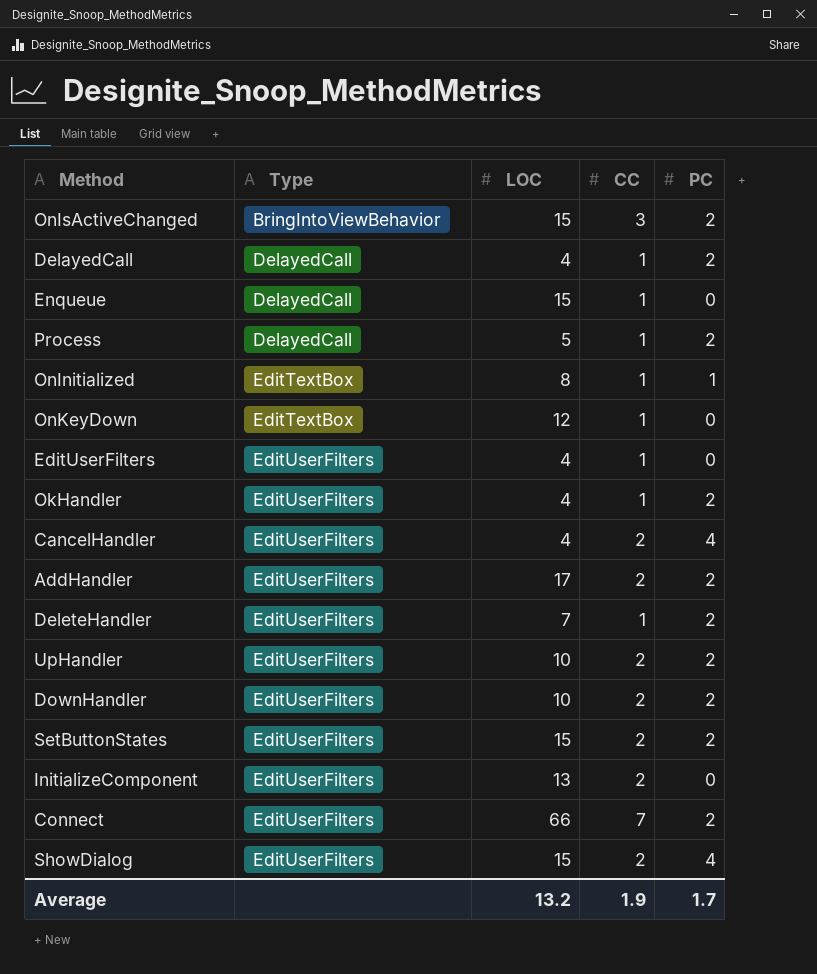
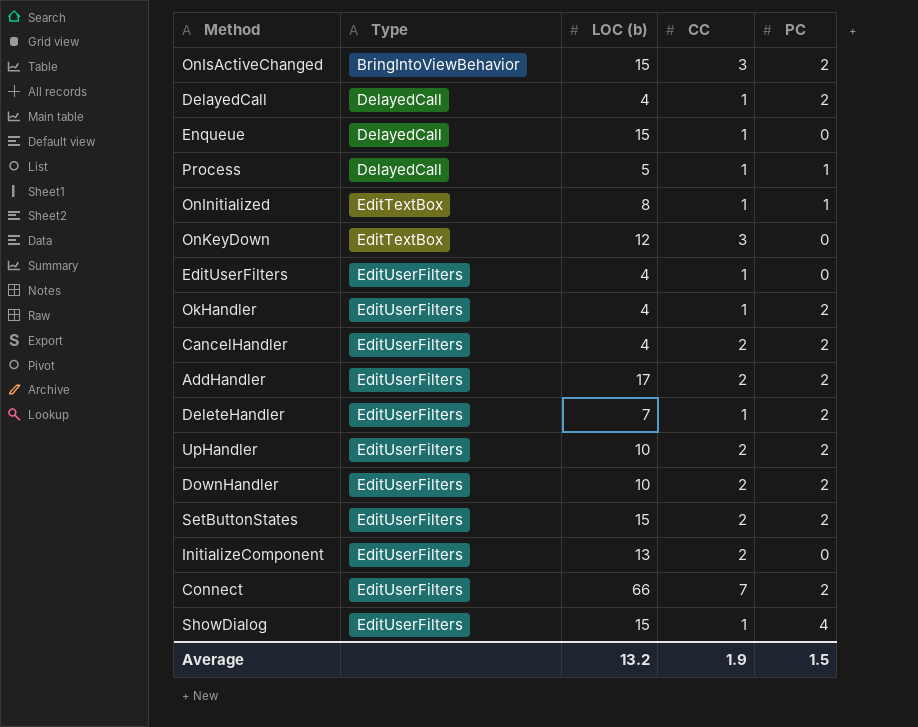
column name: LOC -> LOC (b)
Process | PC: 2 -> 1
OnKeyDown | CC: 1 -> 3
CancelHandler | PC: 4 -> 2
ShowDialog | CC: 2 -> 1
Average | PC: 1.7 -> 1.5

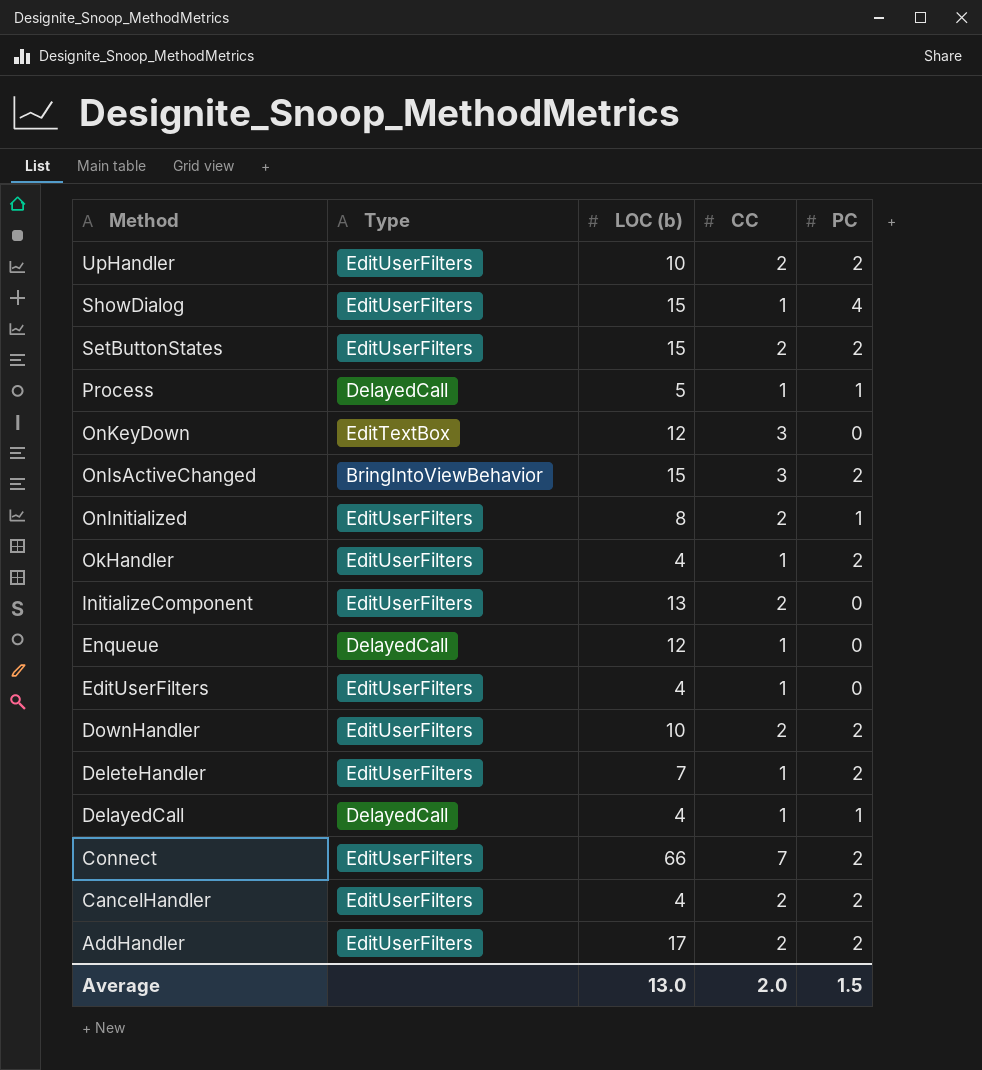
row order: Type ascending -> Method descending
OnInitialized | Type: EditTextBox -> EditUserFilters
OnInitialized | CC: 1 -> 2
Enqueue | LOC (b): 15 -> 12
DelayedCall | PC: 2 -> 1
Average | LOC (b): 13.2 -> 13.0
Average | CC: 1.9 -> 2.0

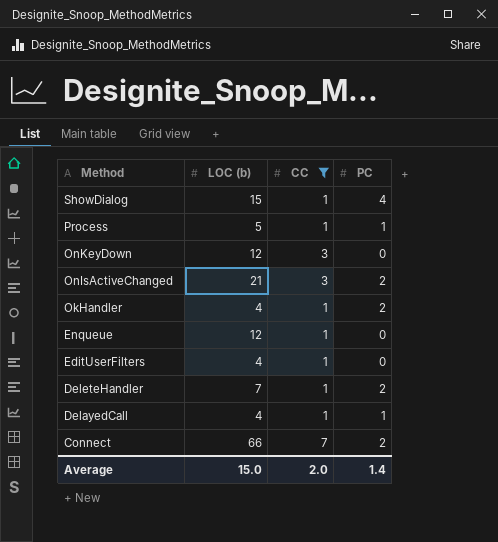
filter: none -> CC != 2
column Type | position: 2 -> none
OnIsActiveChanged | LOC (b): 15 -> 21
Average | LOC (b): 13.0 -> 15.0
Average | PC: 1.5 -> 1.4

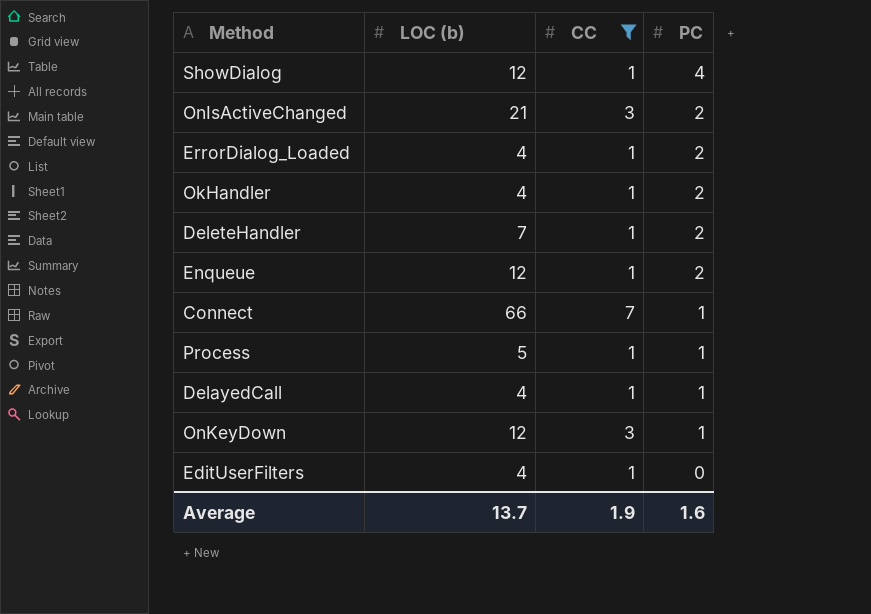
row order: Method descending -> PC descending
ShowDialog | LOC (b): 15 -> 12
row ErrorDialog_Loaded: none -> 4 | 1 | 2
Enqueue | PC: 0 -> 2
Connect | PC: 2 -> 1
OnKeyDown | PC: 0 -> 1
Average | LOC (b): 15.0 -> 13.7
Average | CC: 2.0 -> 1.9
Average | PC: 1.4 -> 1.6

